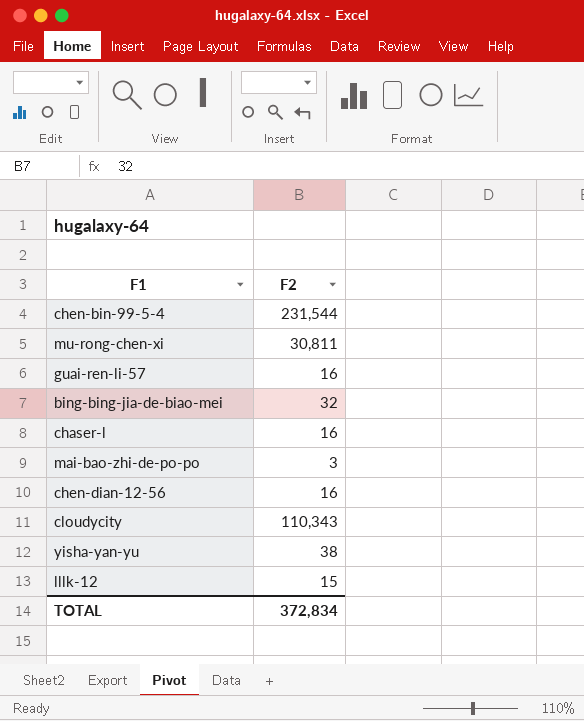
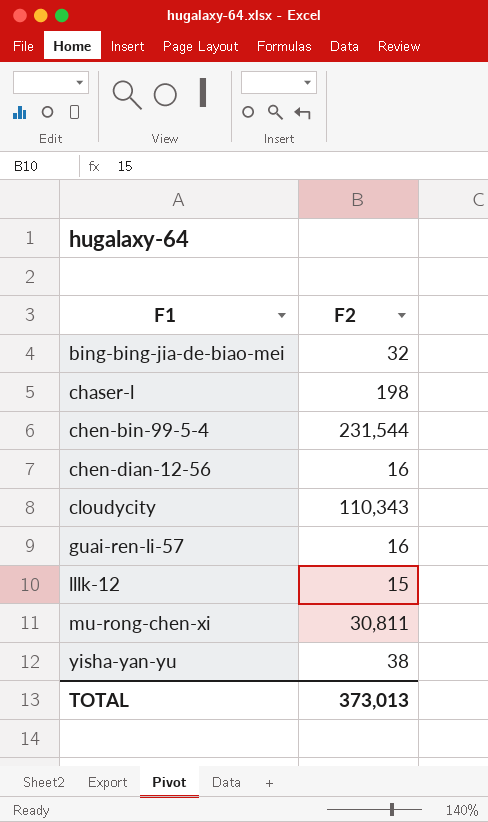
row order: none -> F1 ascending
row mai-bao-zhi-de-po-po: 3 -> none
chaser-l | F2: 16 -> 198
TOTAL | F2: 372,834 -> 373,013

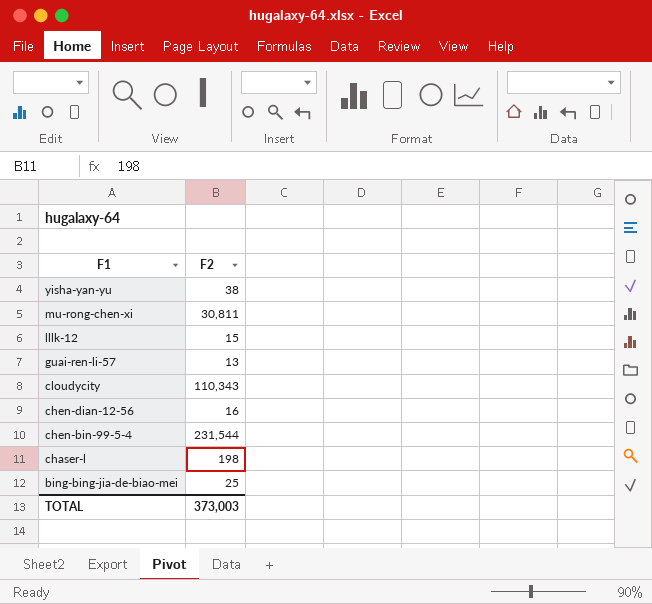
row order: F1 ascending -> F1 descending
guai-ren-li-57 | F2: 16 -> 13
bing-bing-jia-de-biao-mei | F2: 32 -> 25
TOTAL | F2: 373,013 -> 373,003

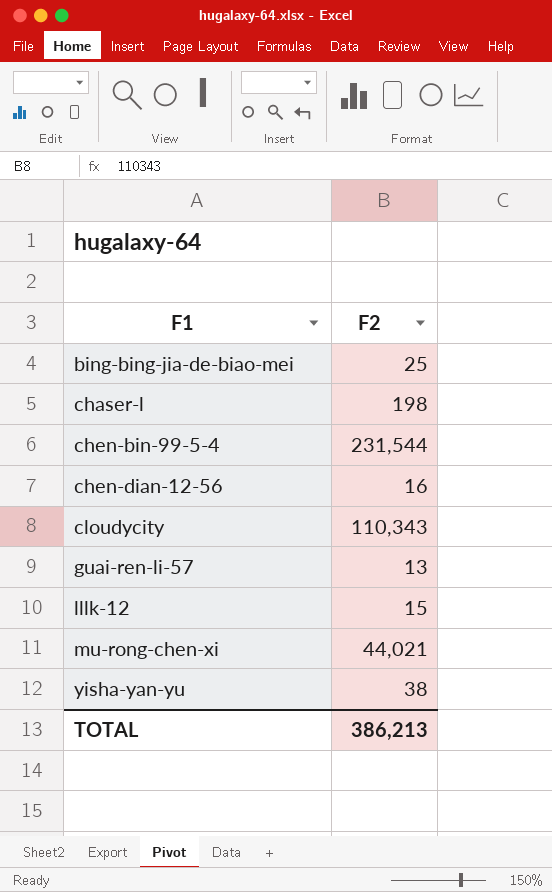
row order: F1 descending -> F1 ascending
mu-rong-chen-xi | F2: 30,811 -> 44,021
TOTAL | F2: 373,003 -> 386,213

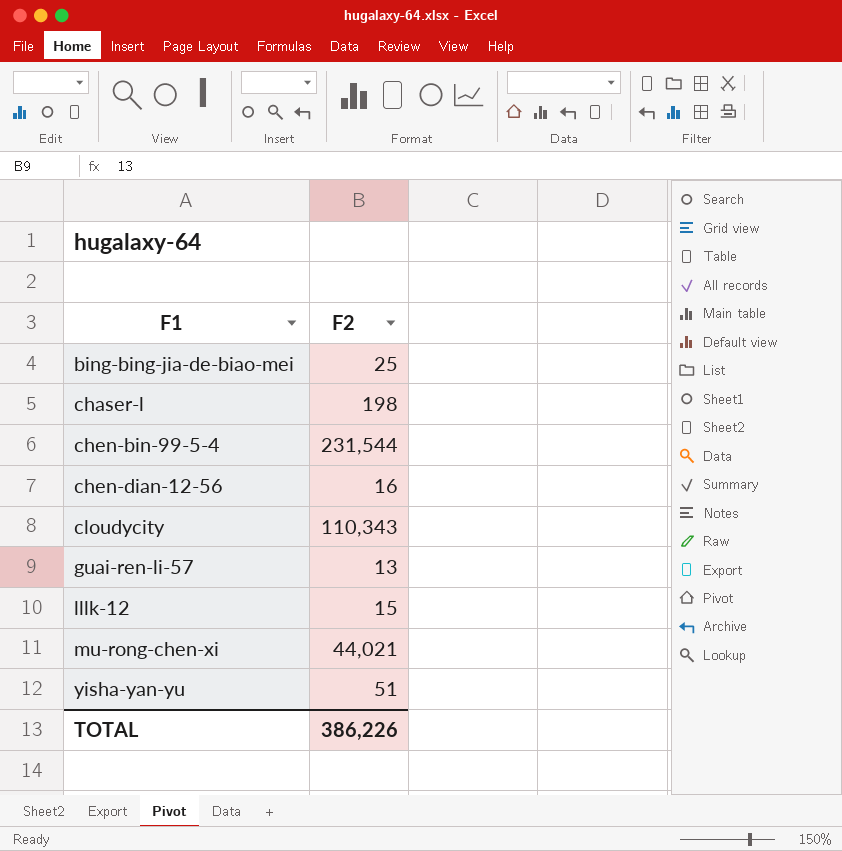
yisha-yan-yu | F2: 38 -> 51
TOTAL | F2: 386,213 -> 386,226

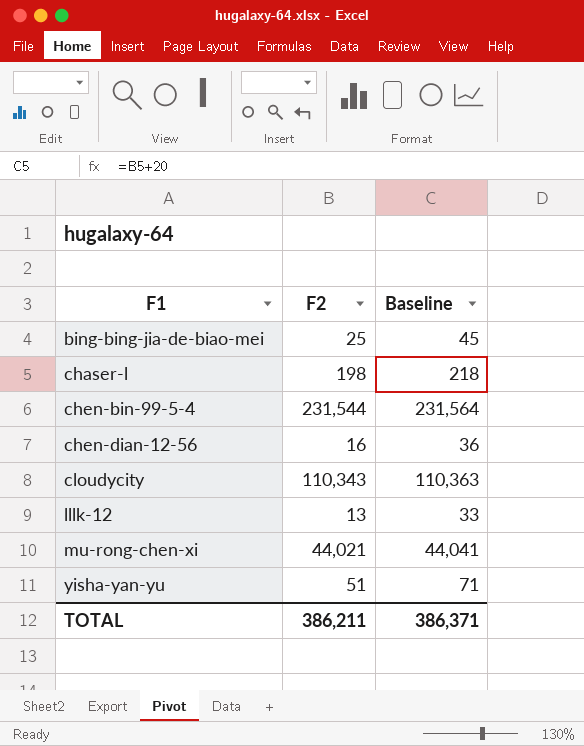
column Baseline | formula: none -> [F2] + 20
row guai-ren-li-57: 13 -> none
lllk-12 | F2: 15 -> 13
TOTAL | F2: 386,226 -> 386,211

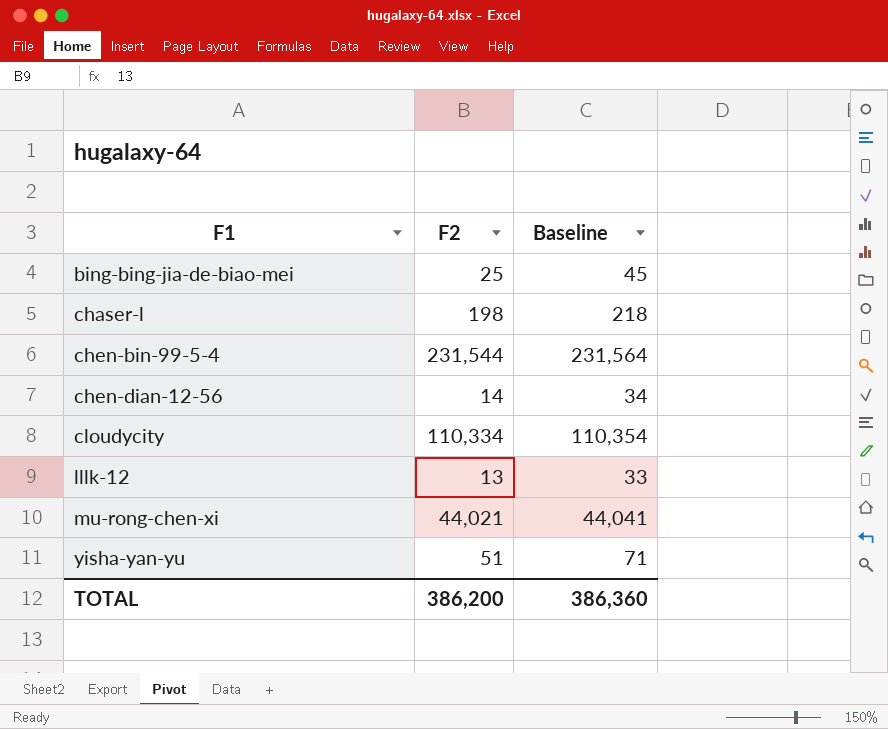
chen-dian-12-56 | F2: 16 -> 14
chen-dian-12-56 | Baseline: 36 -> 34
cloudycity | F2: 110,343 -> 110,334
cloudycity | Baseline: 110,363 -> 110,354
TOTAL | F2: 386,211 -> 386,200
TOTAL | Baseline: 386,371 -> 386,360

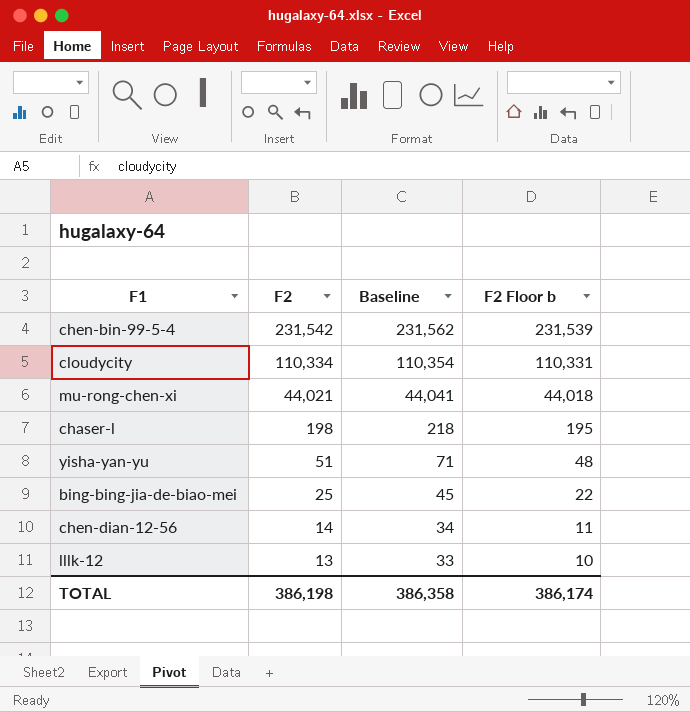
row order: F1 ascending -> F2 descending
column F2 Floor b | formula: none -> [F2] - 3
chen-bin-99-5-4 | F2: 231,544 -> 231,542
chen-bin-99-5-4 | Baseline: 231,564 -> 231,562
TOTAL | F2: 386,200 -> 386,198
TOTAL | Baseline: 386,360 -> 386,358

